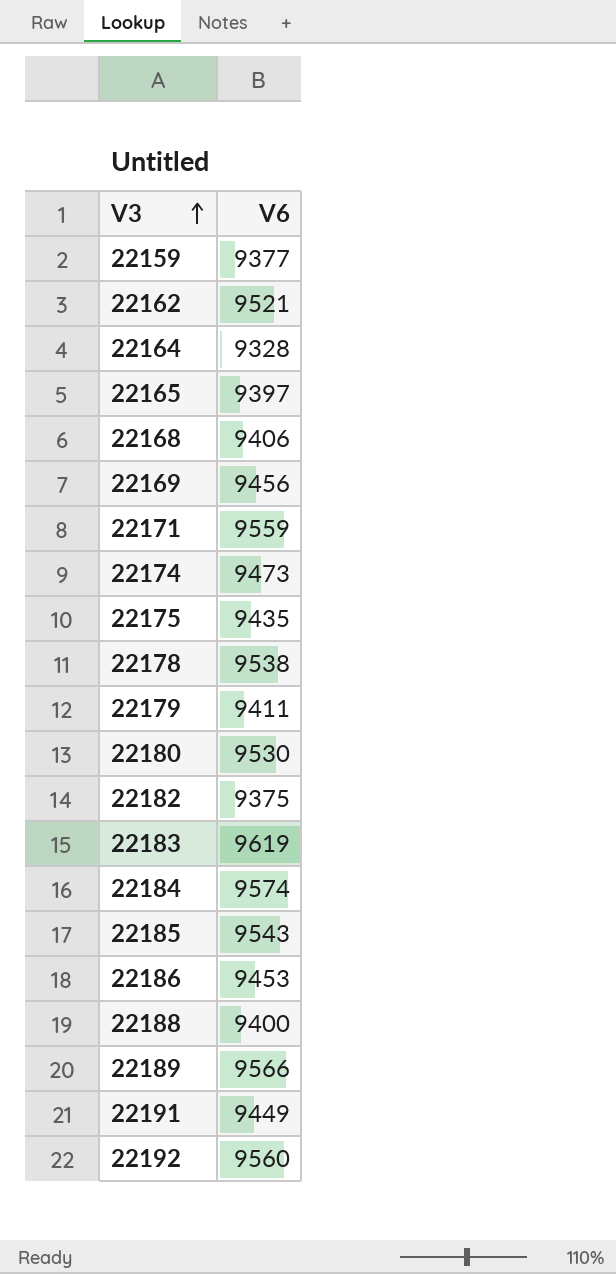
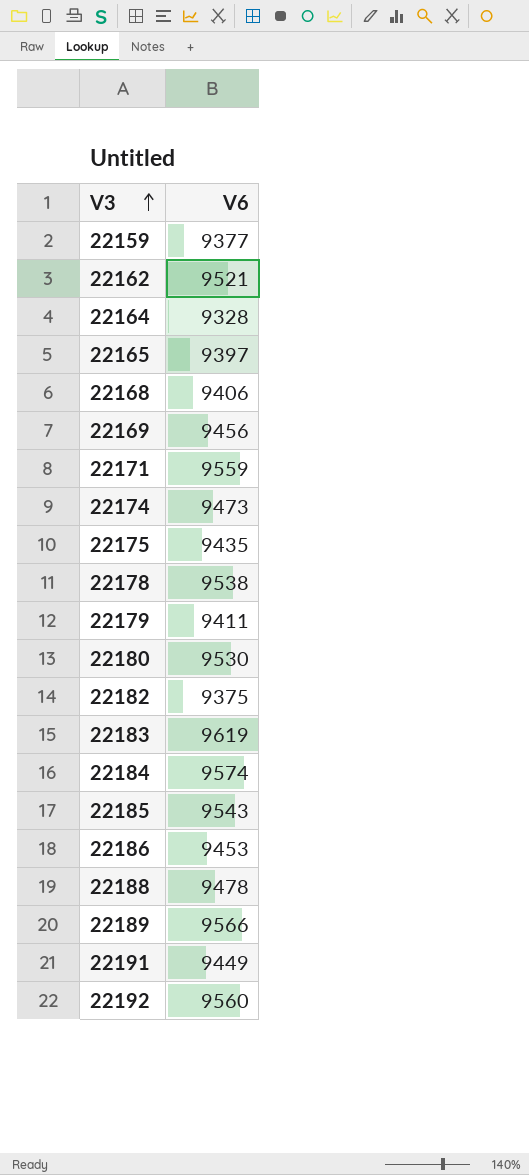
22188 | V6: 9400 -> 9478

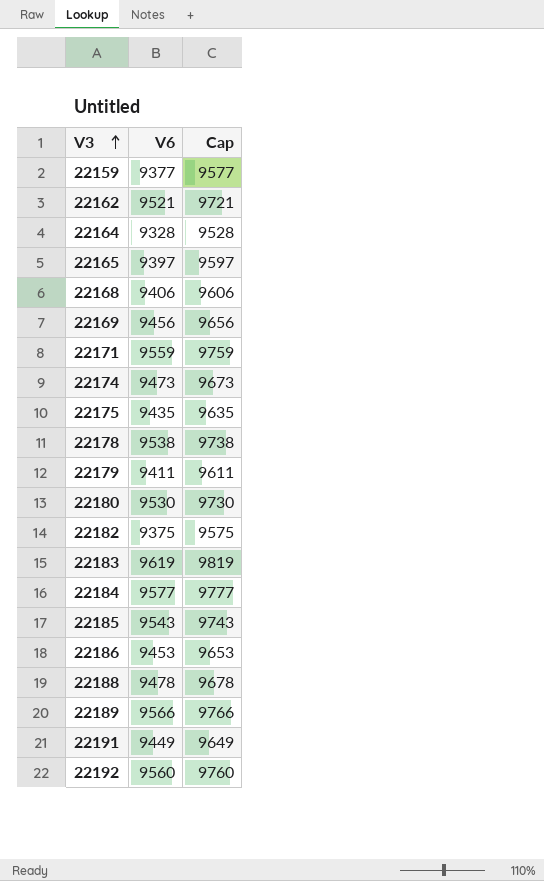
column Cap | formula: none -> [V6] + 200
22184 | V6: 9574 -> 9577

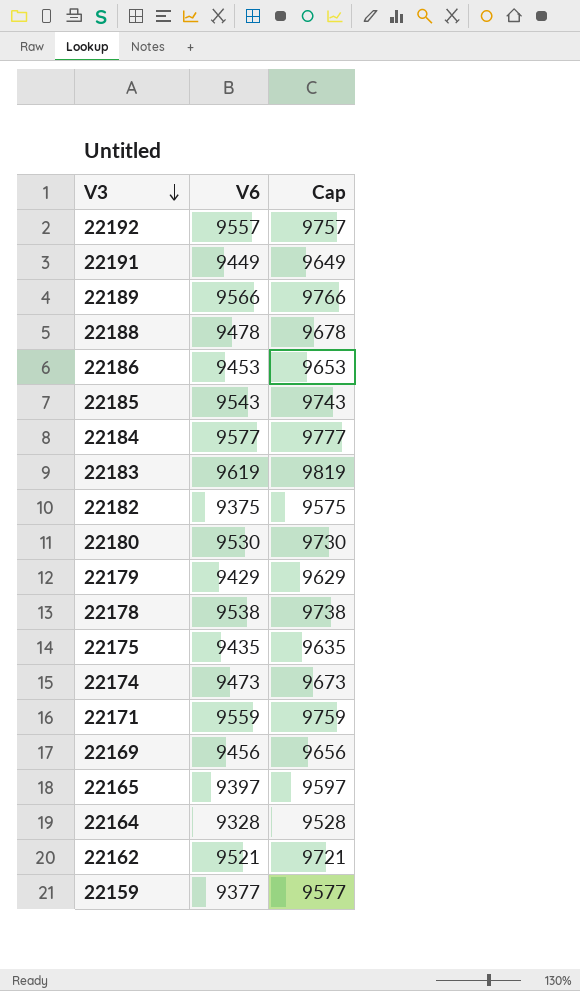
row order: V3 ascending -> V3 descending
row 22168: 9406 | 9606 -> none
22192 | V6: 9560 -> 9557
22192 | Cap: 9760 -> 9757
22179 | V6: 9411 -> 9429
22179 | Cap: 9611 -> 9629

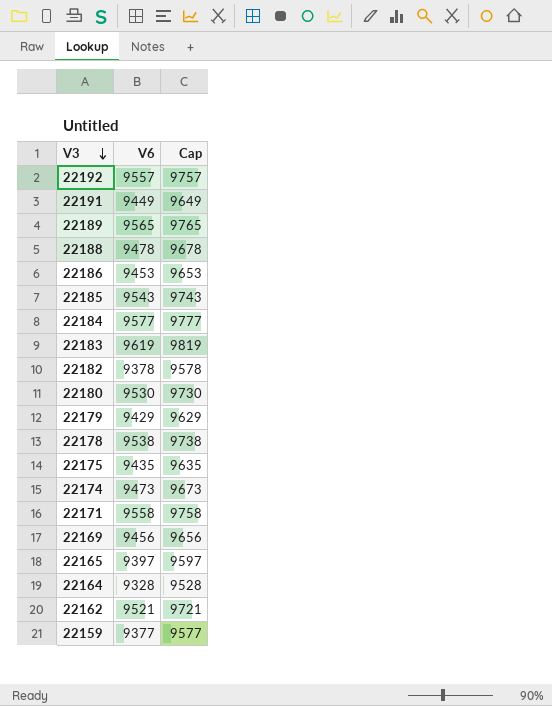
22189 | V6: 9566 -> 9565
22189 | Cap: 9766 -> 9765
22182 | V6: 9375 -> 9378
22182 | Cap: 9575 -> 9578
22171 | V6: 9559 -> 9558
22171 | Cap: 9759 -> 9758

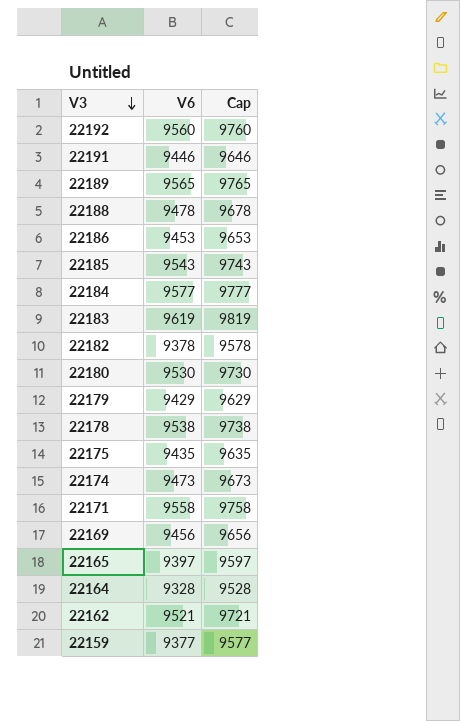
22192 | V6: 9557 -> 9560
22192 | Cap: 9757 -> 9760
22191 | V6: 9449 -> 9446
22191 | Cap: 9649 -> 9646

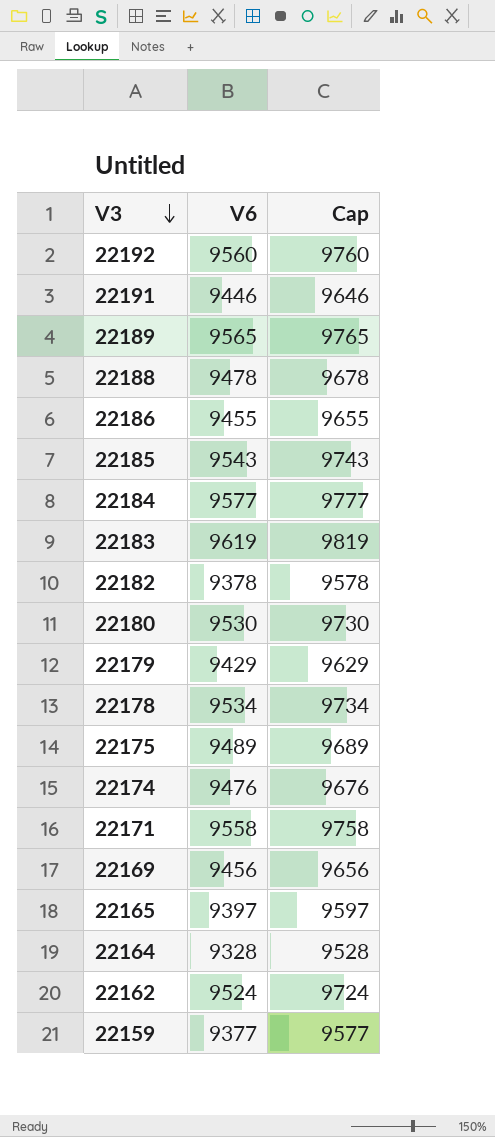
22186 | V6: 9453 -> 9455
22186 | Cap: 9653 -> 9655
22178 | V6: 9538 -> 9534
22178 | Cap: 9738 -> 9734
22175 | V6: 9435 -> 9489
22175 | Cap: 9635 -> 9689
22174 | V6: 9473 -> 9476
22174 | Cap: 9673 -> 9676
22162 | V6: 9521 -> 9524
22162 | Cap: 9721 -> 9724

